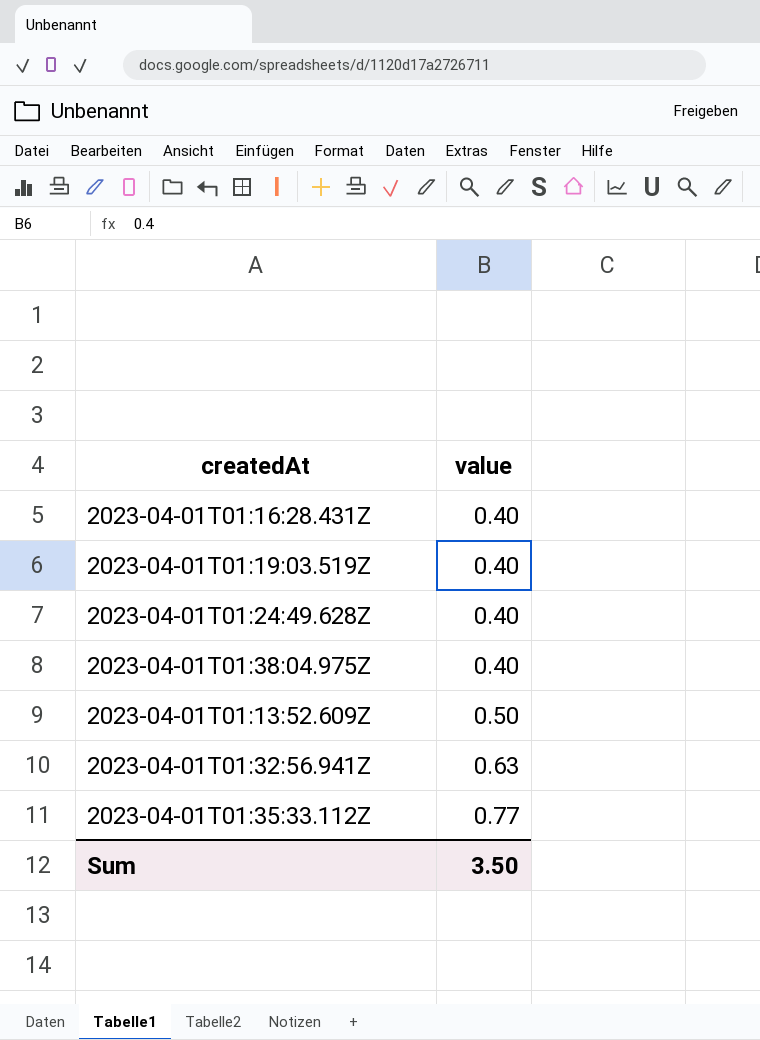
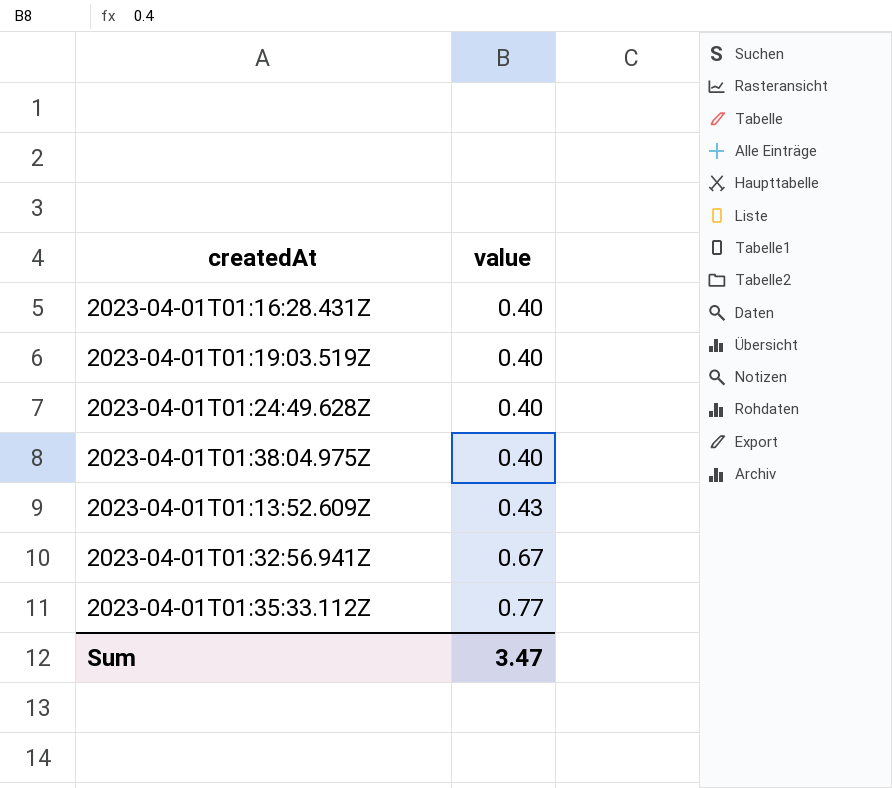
2023-04-01T01:13:52.609Z | value: 0.50 -> 0.43
2023-04-01T01:32:56.941Z | value: 0.63 -> 0.67
Sum | value: 3.50 -> 3.47

